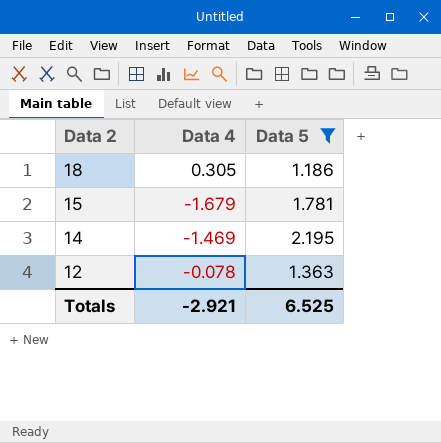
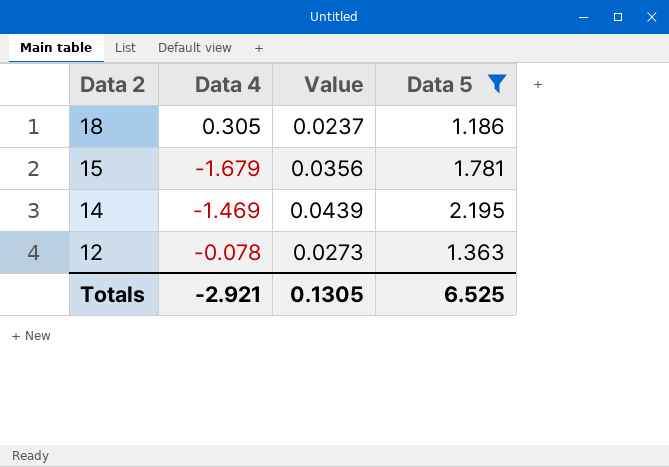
column Value | formula: none -> [Data 5] * 0.02

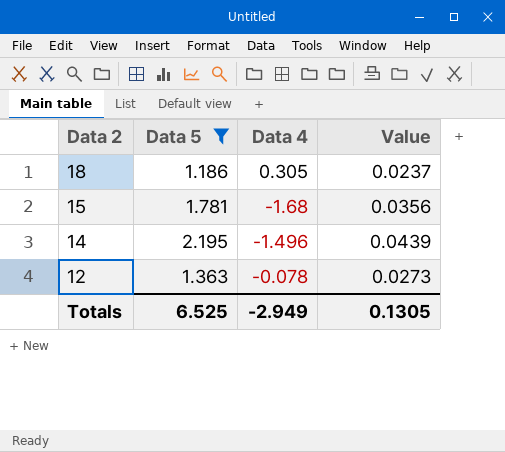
column Data 5 | position: 4 -> 2
15 | Data 4: -1.679 -> -1.68
14 | Data 4: -1.469 -> -1.496
Totals | Data 4: -2.921 -> -2.949

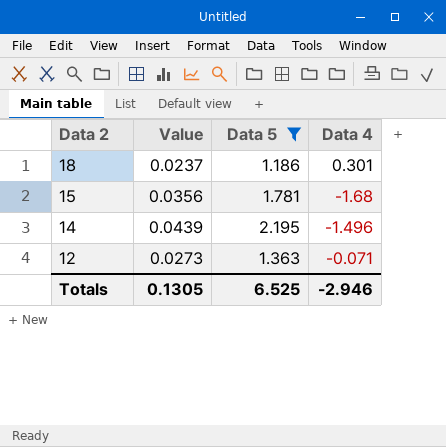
column Value | position: 4 -> 2
18 | Data 4: 0.305 -> 0.301
12 | Data 4: -0.078 -> -0.071
Totals | Data 4: -2.949 -> -2.946

